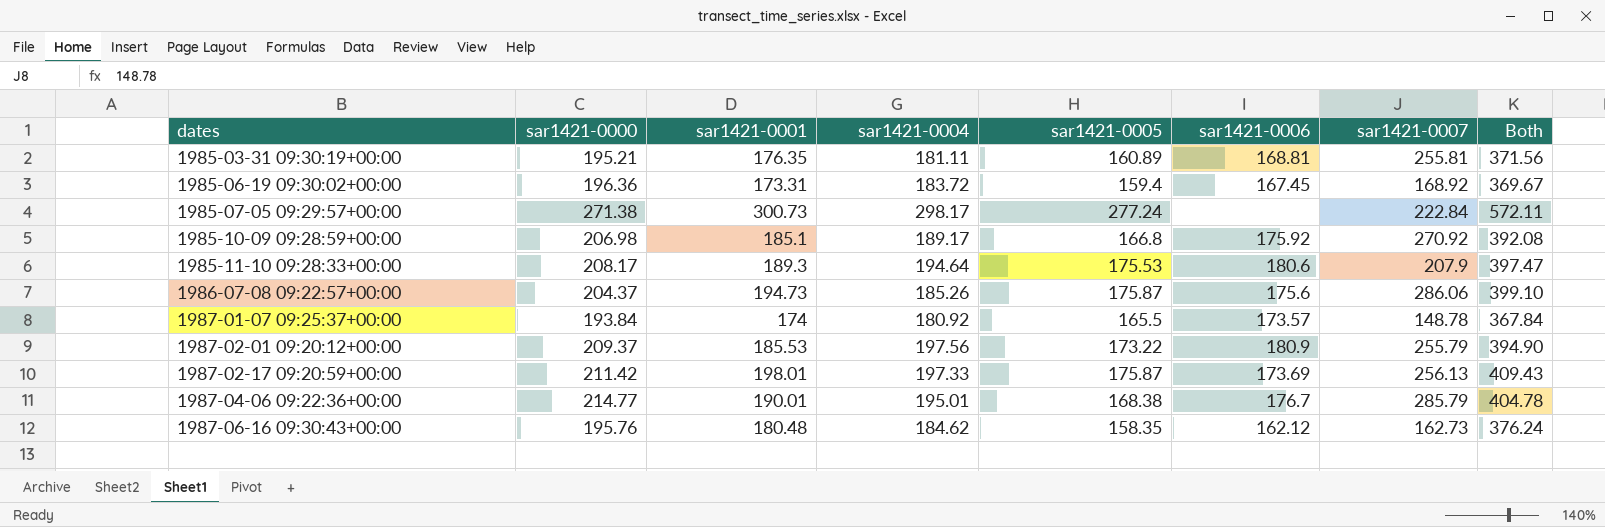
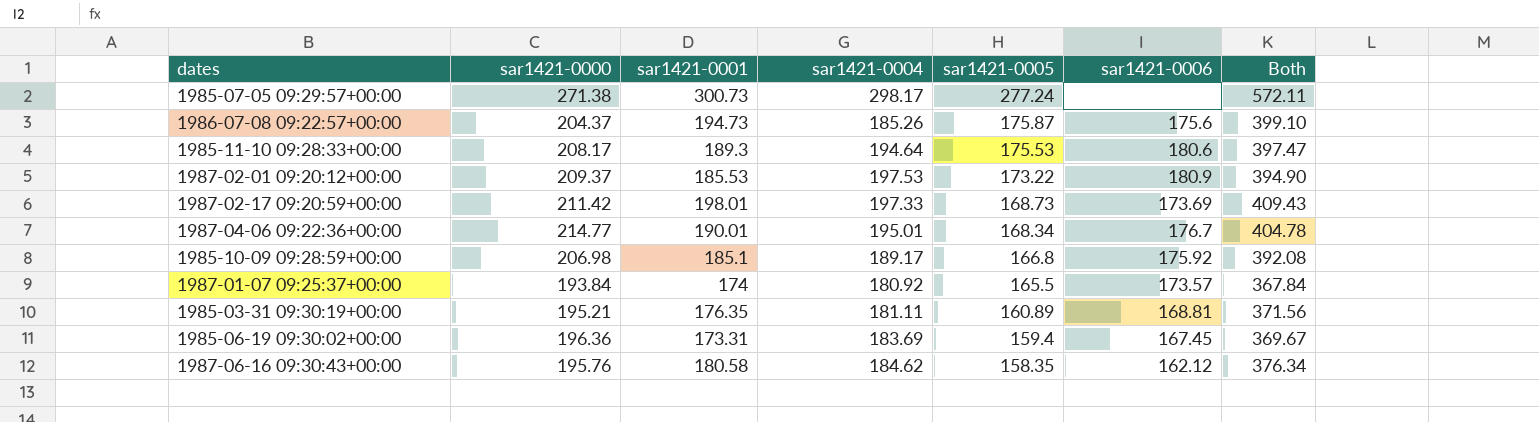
row order: dates ascending -> sar1421-0005 descending
column sar1421-0007 | position: 7 -> none
1987-02-01 09:20:12+00:00 | sar1421-0004: 197.56 -> 197.53
1987-02-17 09:20:59+00:00 | sar1421-0005: 175.87 -> 168.73
1987-04-06 09:22:36+00:00 | sar1421-0005: 168.38 -> 168.34
1985-06-19 09:30:02+00:00 | sar1421-0004: 183.72 -> 183.69
1987-06-16 09:30:43+00:00 | sar1421-0001: 180.48 -> 180.58
1987-06-16 09:30:43+00:00 | Both: 376.24 -> 376.34

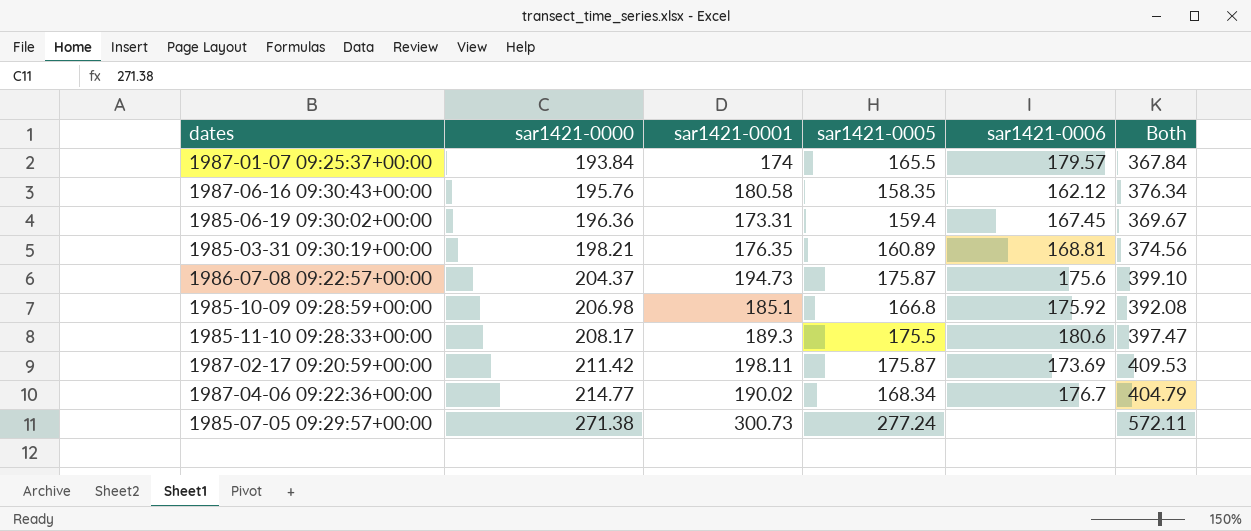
row order: sar1421-0005 descending -> sar1421-0000 ascending
column sar1421-0004 | position: 4 -> none
row 1987-02-01 09:20:12+00:00: 209.37 | 185.53 | 197.53 | 173.22 | 180.9 | 394.90 -> none
1987-01-07 09:25:37+00:00 | sar1421-0006: 173.57 -> 179.57
1985-03-31 09:30:19+00:00 | sar1421-0000: 195.21 -> 198.21
1985-03-31 09:30:19+00:00 | Both: 371.56 -> 374.56
1985-11-10 09:28:33+00:00 | sar1421-0005: 175.53 -> 175.5
1987-02-17 09:20:59+00:00 | sar1421-0001: 198.01 -> 198.11
1987-02-17 09:20:59+00:00 | sar1421-0005: 168.73 -> 175.87
1987-02-17 09:20:59+00:00 | Both: 409.43 -> 409.53
1987-04-06 09:22:36+00:00 | sar1421-0001: 190.01 -> 190.02
1987-04-06 09:22:36+00:00 | Both: 404.78 -> 404.79

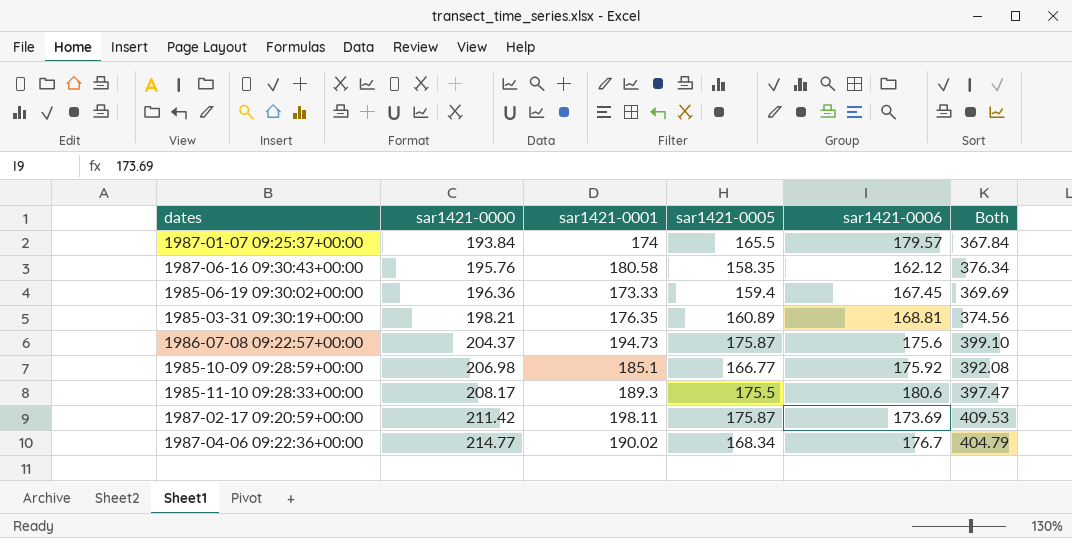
row 1985-07-05 09:29:57+00:00: 271.38 | 300.73 | 277.24 | none | 572.11 -> none
1985-06-19 09:30:02+00:00 | sar1421-0001: 173.31 -> 173.33
1985-06-19 09:30:02+00:00 | Both: 369.67 -> 369.69
1985-10-09 09:28:59+00:00 | sar1421-0005: 166.8 -> 166.77

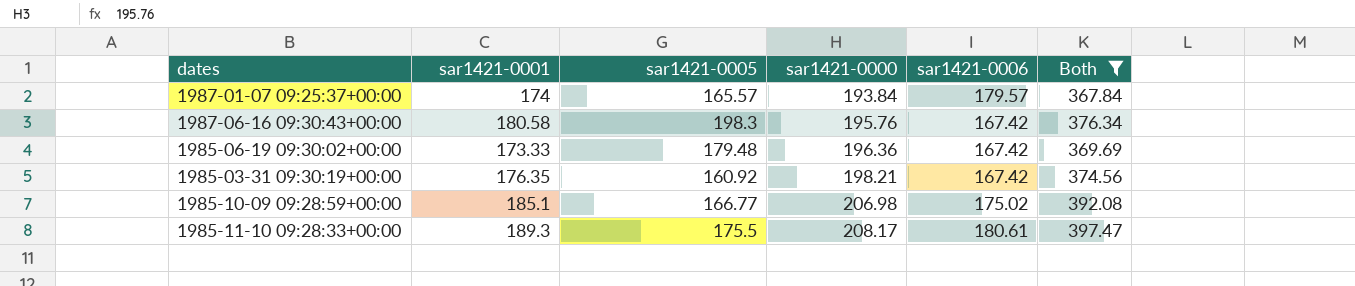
filter: none -> Both <= 397.47
column sar1421-0000 | position: 2 -> 4
1987-01-07 09:25:37+00:00 | sar1421-0005: 165.5 -> 165.57
1987-06-16 09:30:43+00:00 | sar1421-0005: 158.35 -> 198.3
1987-06-16 09:30:43+00:00 | sar1421-0006: 162.12 -> 167.42
1985-06-19 09:30:02+00:00 | sar1421-0005: 159.4 -> 179.48
1985-06-19 09:30:02+00:00 | sar1421-0006: 167.45 -> 167.42
1985-03-31 09:30:19+00:00 | sar1421-0005: 160.89 -> 160.92
1985-03-31 09:30:19+00:00 | sar1421-0006: 168.81 -> 167.42
1985-10-09 09:28:59+00:00 | sar1421-0006: 175.92 -> 175.02
1985-11-10 09:28:33+00:00 | sar1421-0006: 180.6 -> 180.61

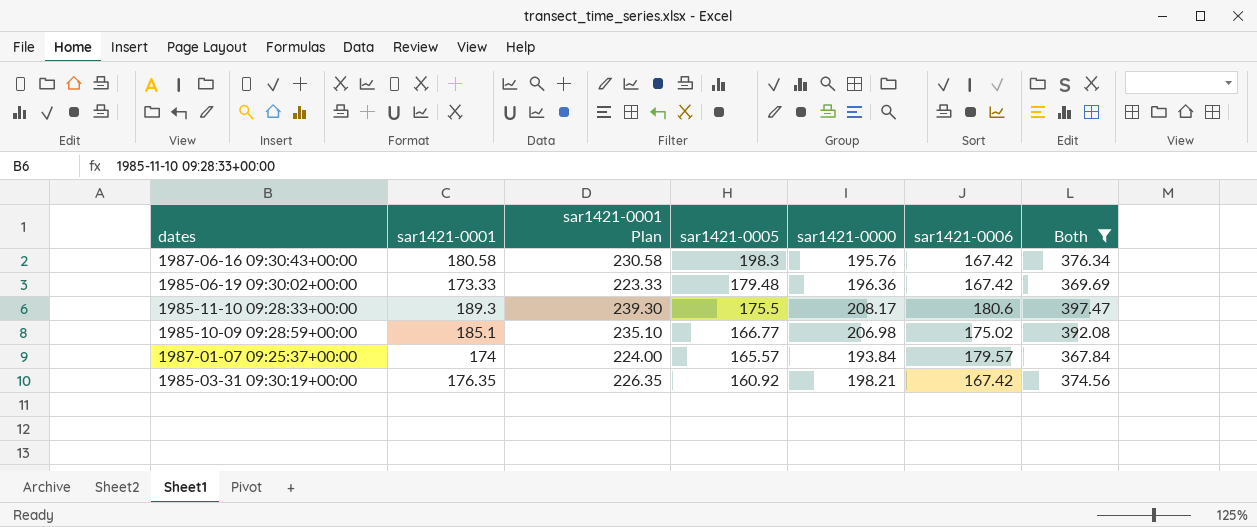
row order: sar1421-0000 ascending -> sar1421-0005 descending
column sar1421-0001 Plan | formula: none -> [sar1421-0001] + 50
1985-11-10 09:28:33+00:00 | sar1421-0006: 180.61 -> 180.6

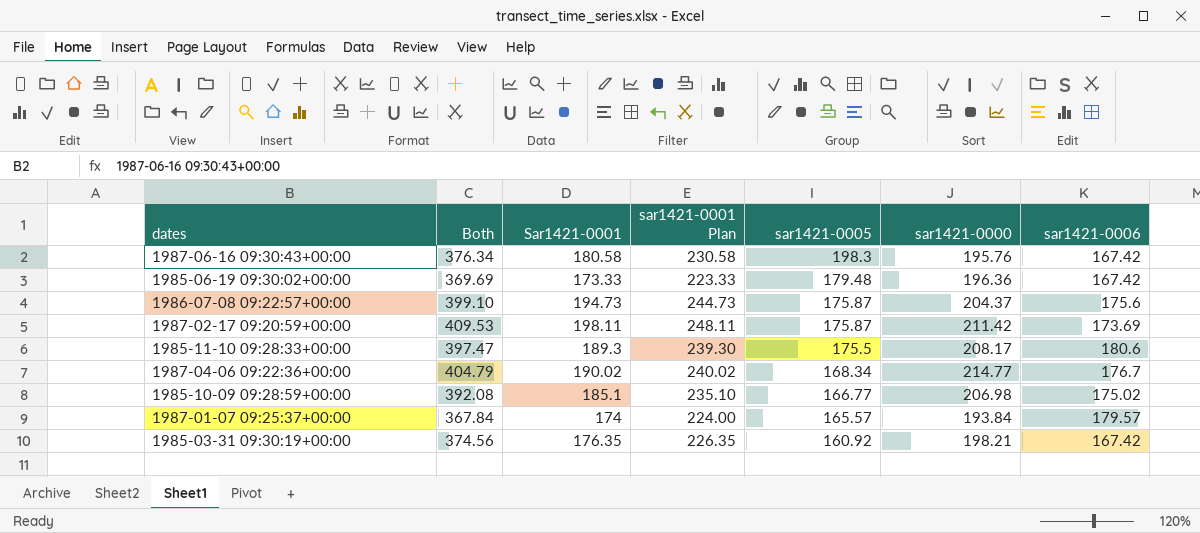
filter: Both <= 397.47 -> none
column Both | position: 7 -> 2
column name: sar1421-0001 -> Sar1421-0001

